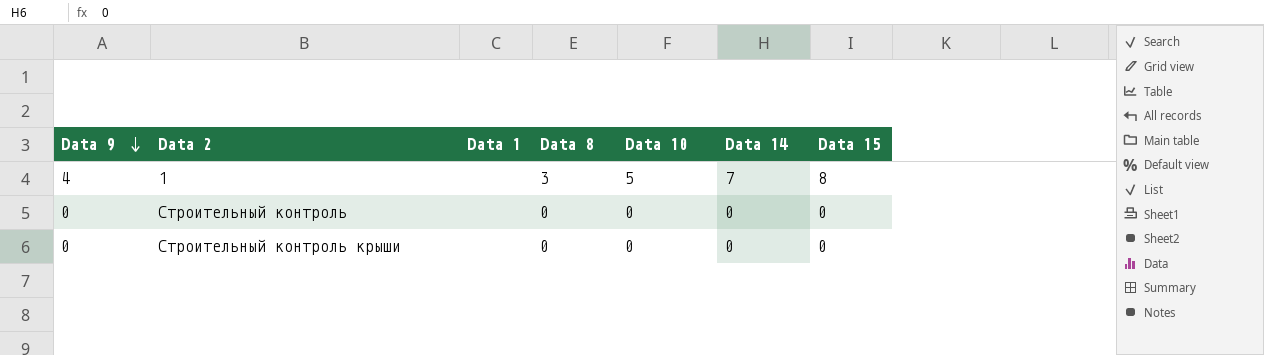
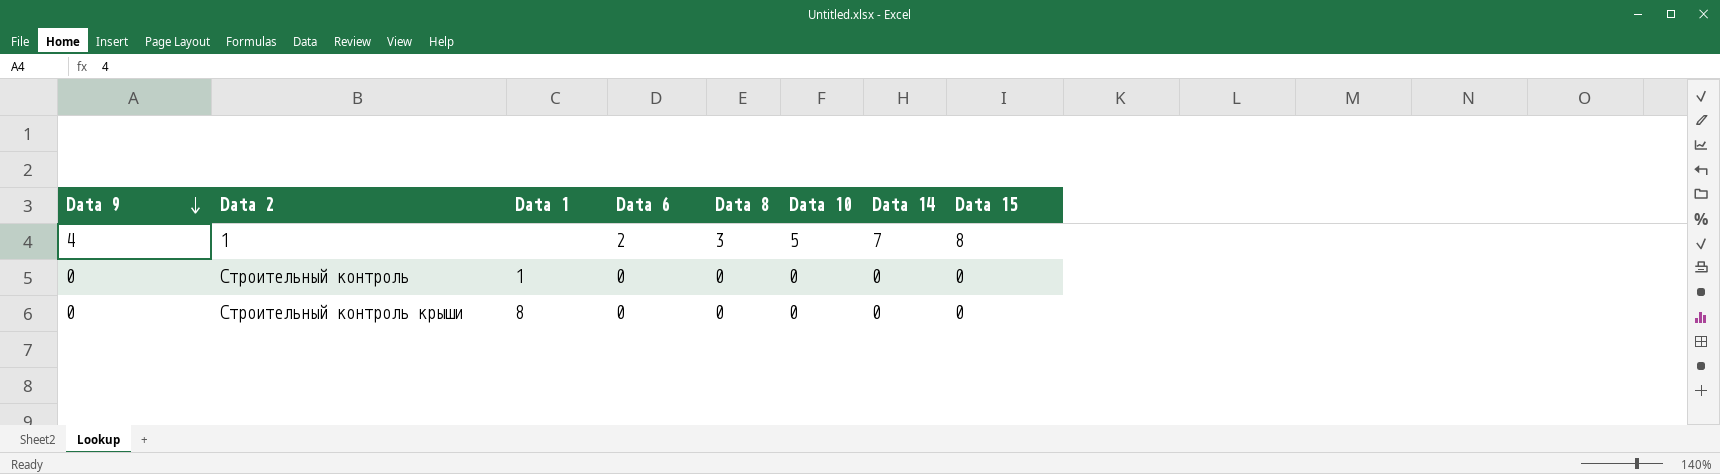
column Data 6 | position: none -> 4
Строительный контроль | Data 1: none -> 1
Строительный контроль крыши | Data 1: none -> 8

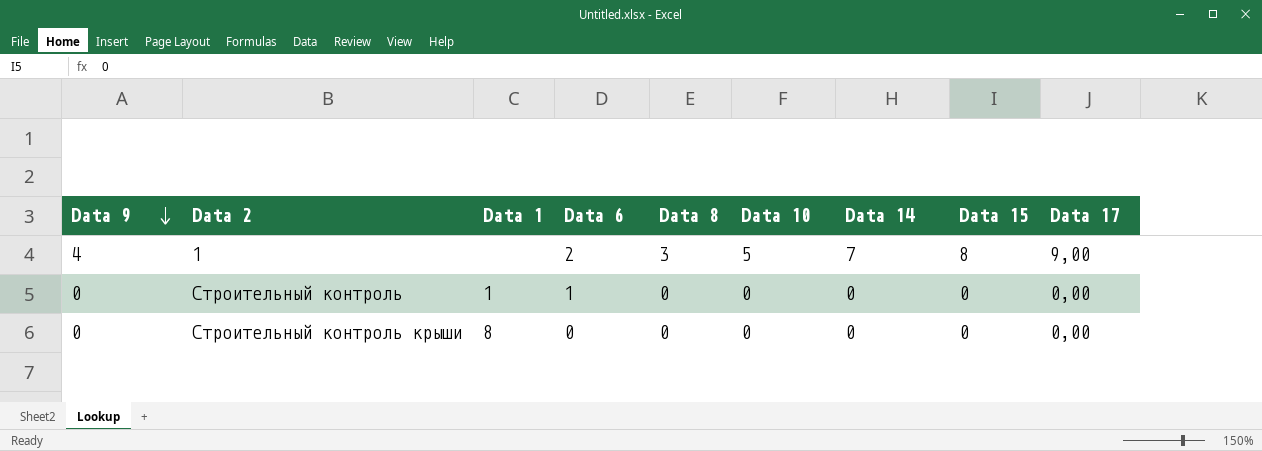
column Data 17 | position: none -> 9
Строительный контроль | Data 6: 0 -> 1

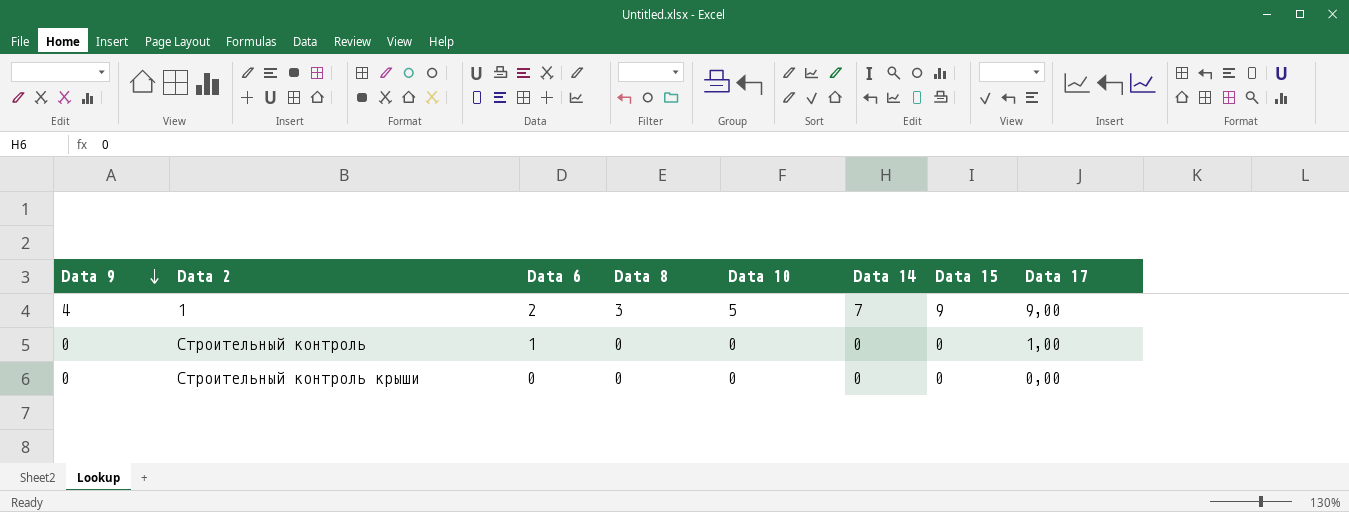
column Data 1 | position: 3 -> none
1 | Data 15: 8 -> 9
Строительный контроль | Data 17: 0,00 -> 1,00

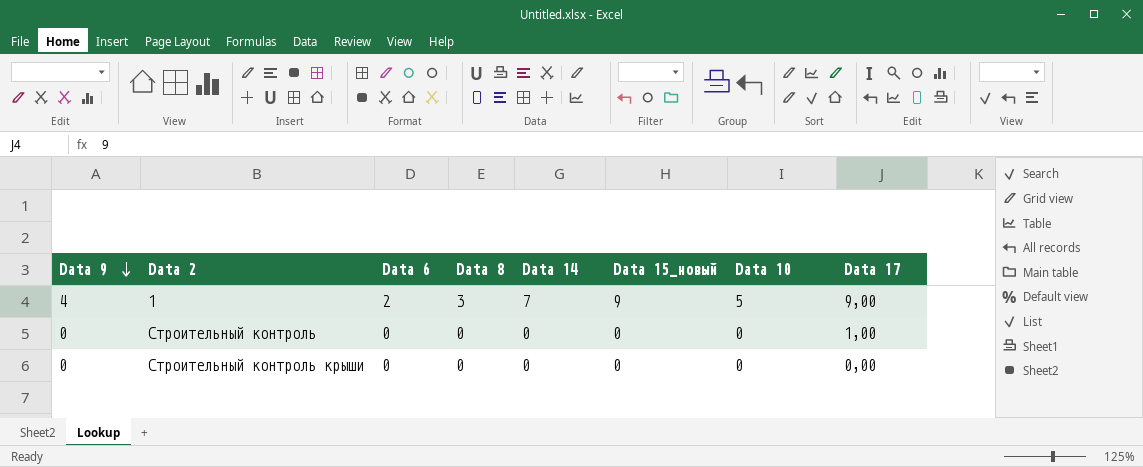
column name: Data 15 -> Data 15_новый
column Data 10 | position: 5 -> 7
Строительный контроль | Data 6: 1 -> 0

